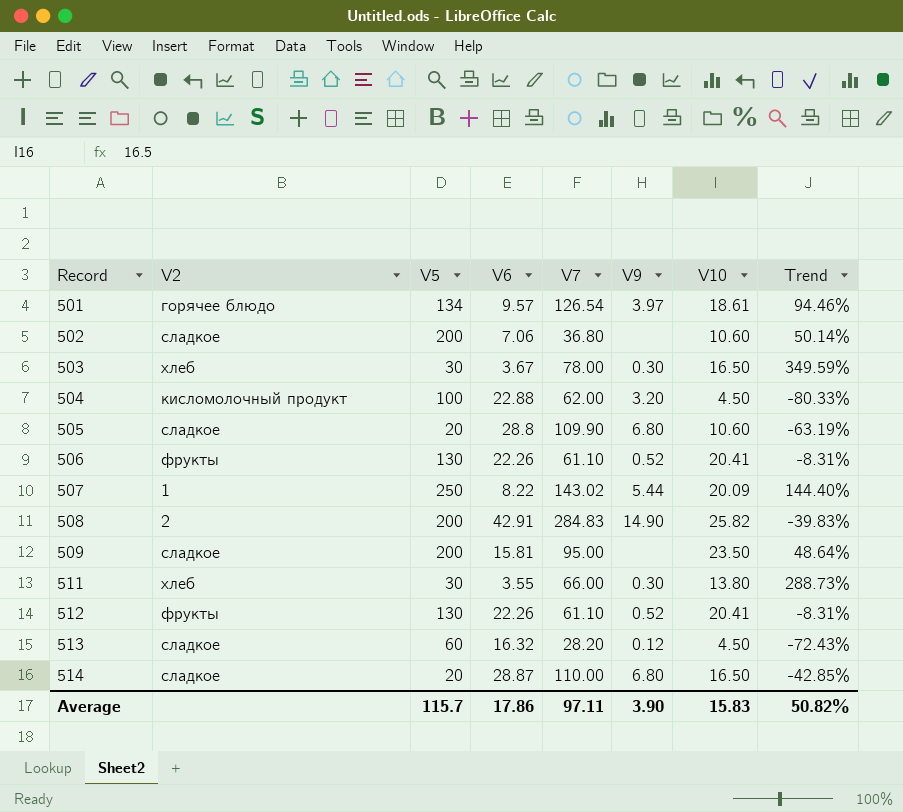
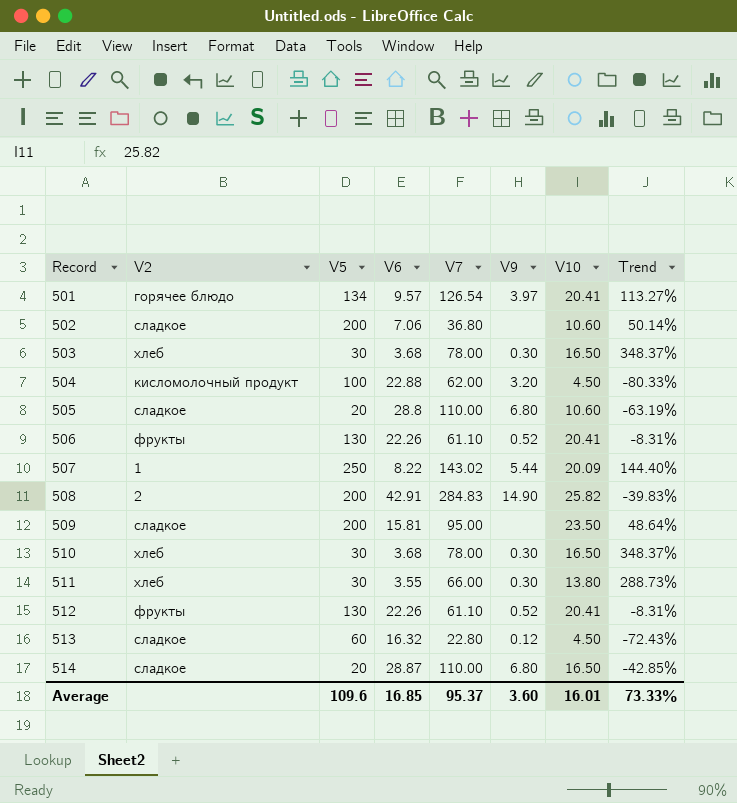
501 | V10: 18.61 -> 20.41
501 | Trend: 94.46% -> 113.27%
503 | V6: 3.67 -> 3.68
503 | Trend: 349.59% -> 348.37%
505 | V7: 109.90 -> 110.00
row 510: none -> хлеб | 30 | 3.68 | 78.00 | 0.30 | 16.50 | 348.37%
513 | V7: 28.20 -> 22.80
Average | V5: 115.7 -> 109.6
Average | V6: 17.86 -> 16.85
Average | V7: 97.11 -> 95.37
Average | V9: 3.90 -> 3.60
Average | V10: 15.83 -> 16.01
Average | Trend: 50.82% -> 73.33%

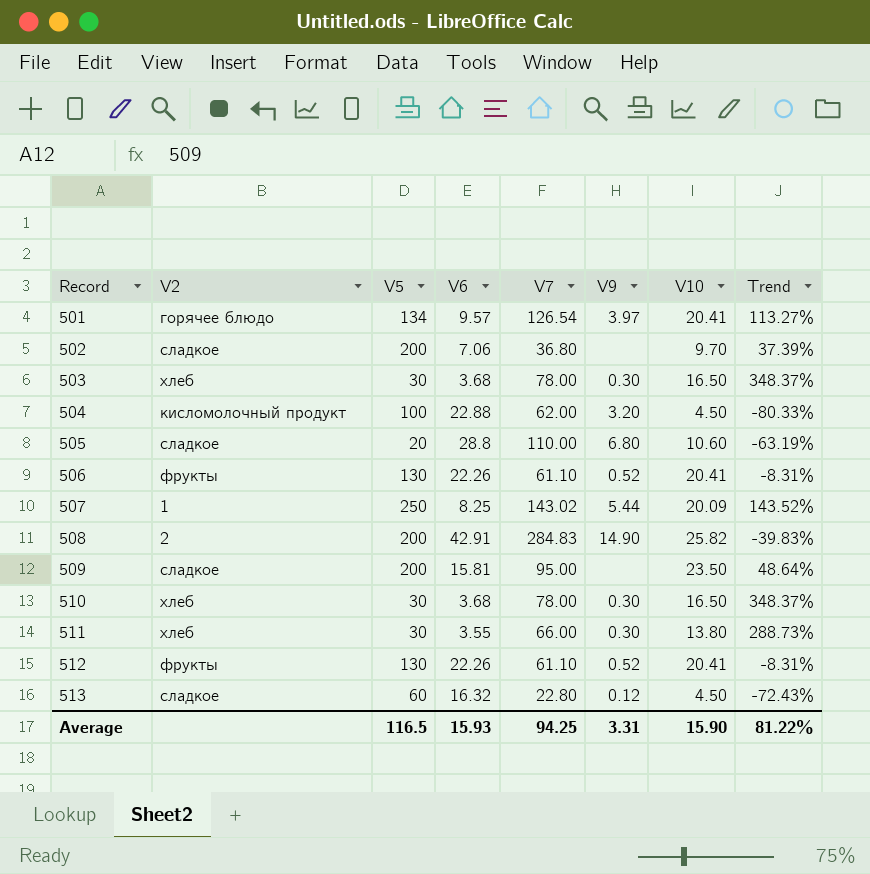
row 514: сладкое | 20 | 28.87 | 110.00 | 6.80 | 16.50 | -42.85% -> none
502 | V10: 10.60 -> 9.70
502 | Trend: 50.14% -> 37.39%
507 | V6: 8.22 -> 8.25
507 | Trend: 144.40% -> 143.52%
Average | V5: 109.6 -> 116.5
Average | V6: 16.85 -> 15.93
Average | V7: 95.37 -> 94.25
Average | V9: 3.60 -> 3.31
Average | V10: 16.01 -> 15.90
Average | Trend: 73.33% -> 81.22%

